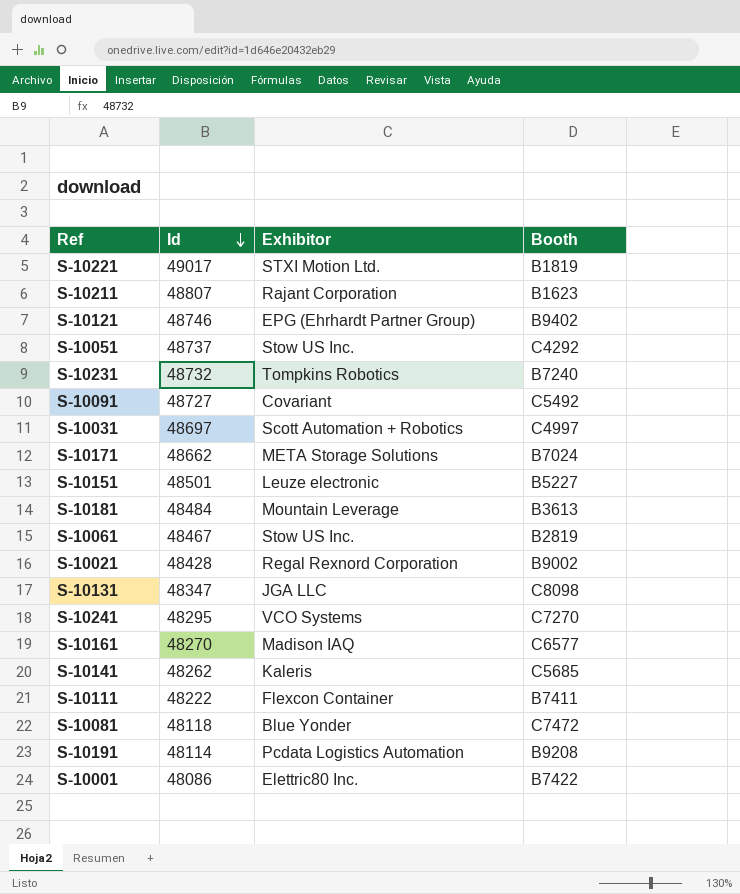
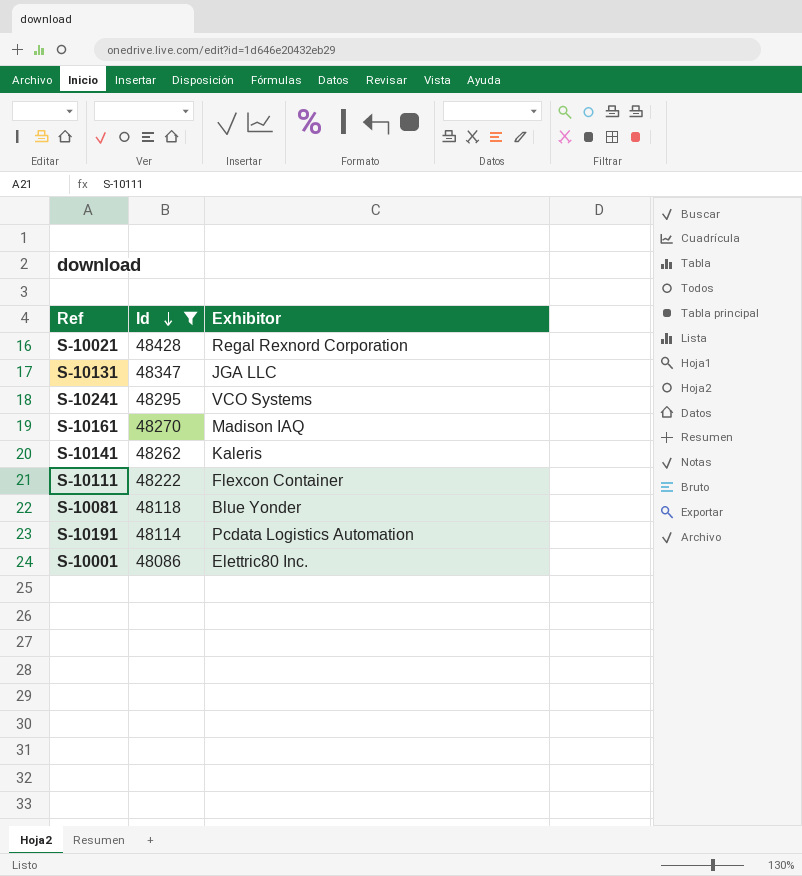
filter: none -> Id <= 48428
column Booth | position: 4 -> none

